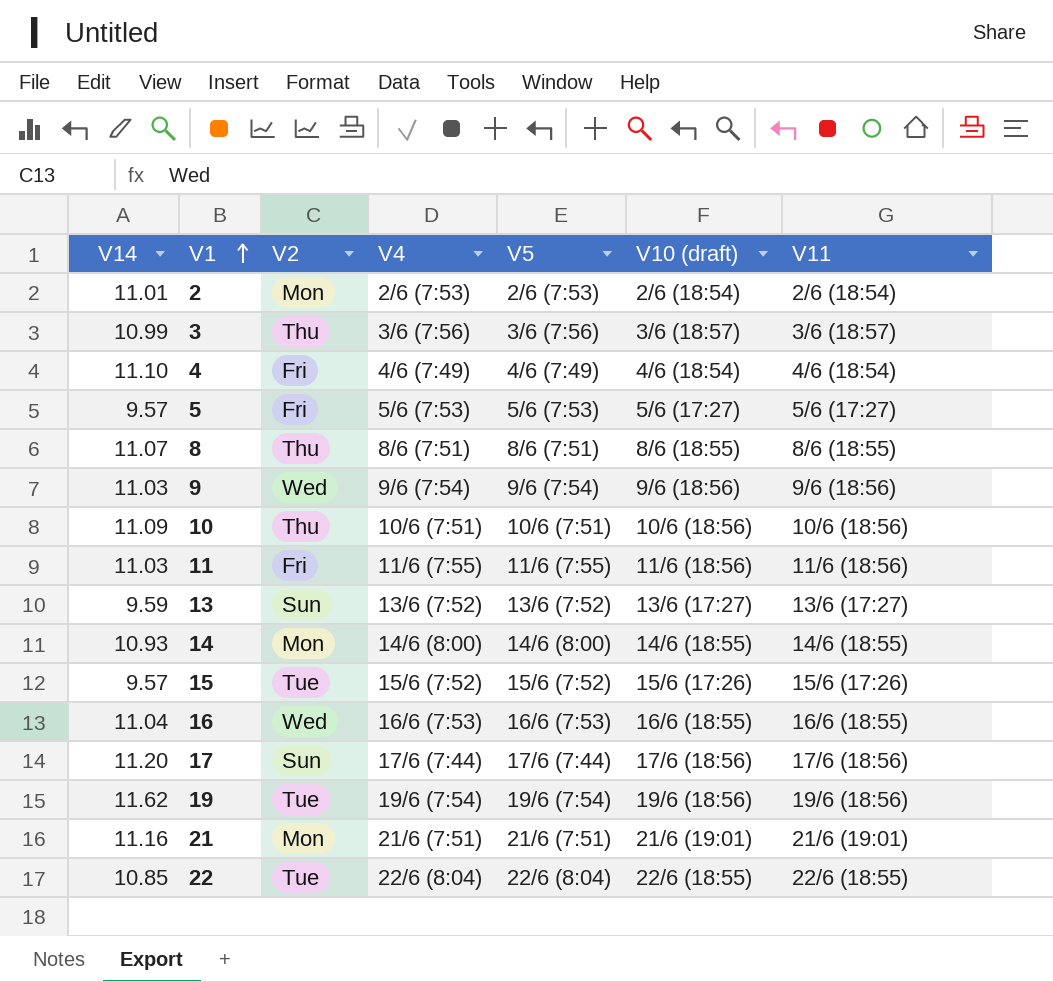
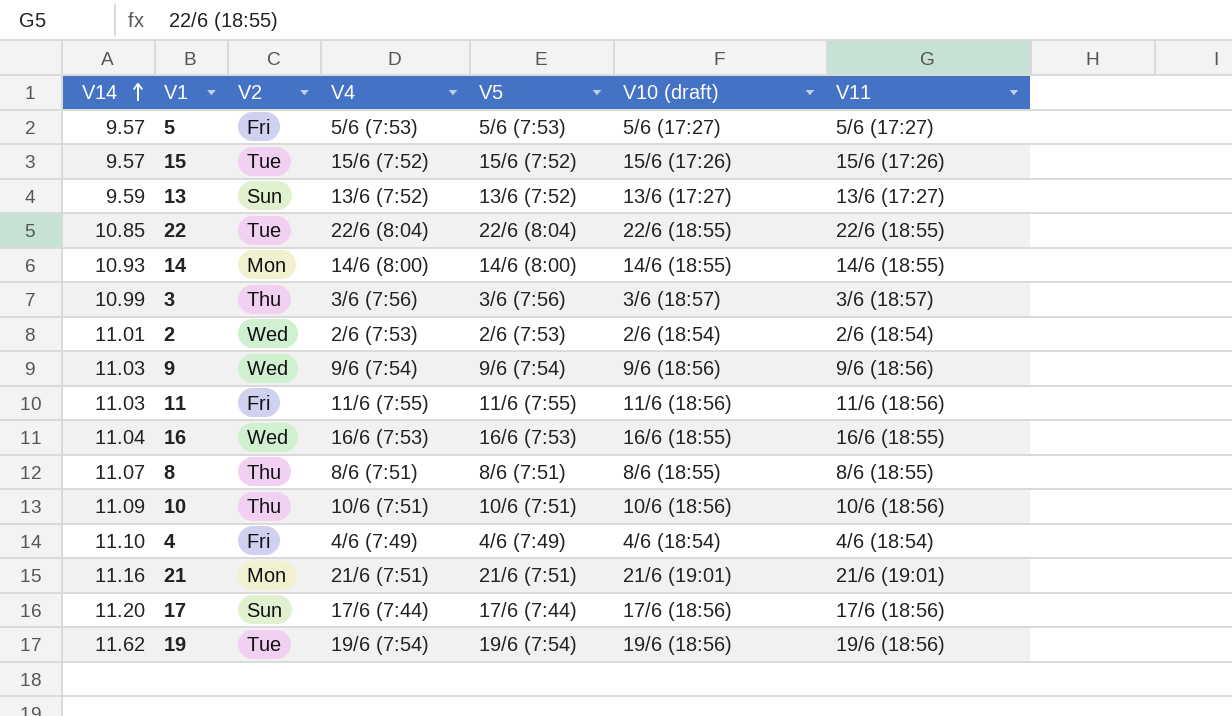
row order: V1 ascending -> V14 ascending
2 | V2: Mon -> Wed

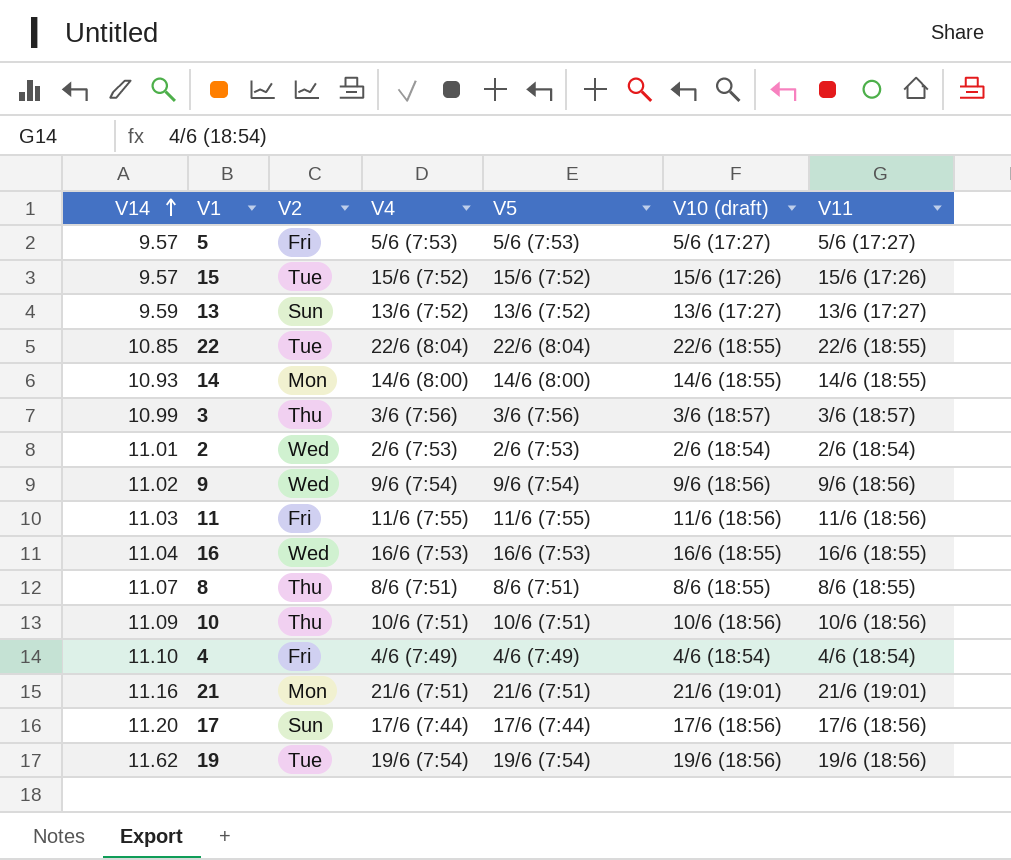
9 | V14: 11.03 -> 11.02

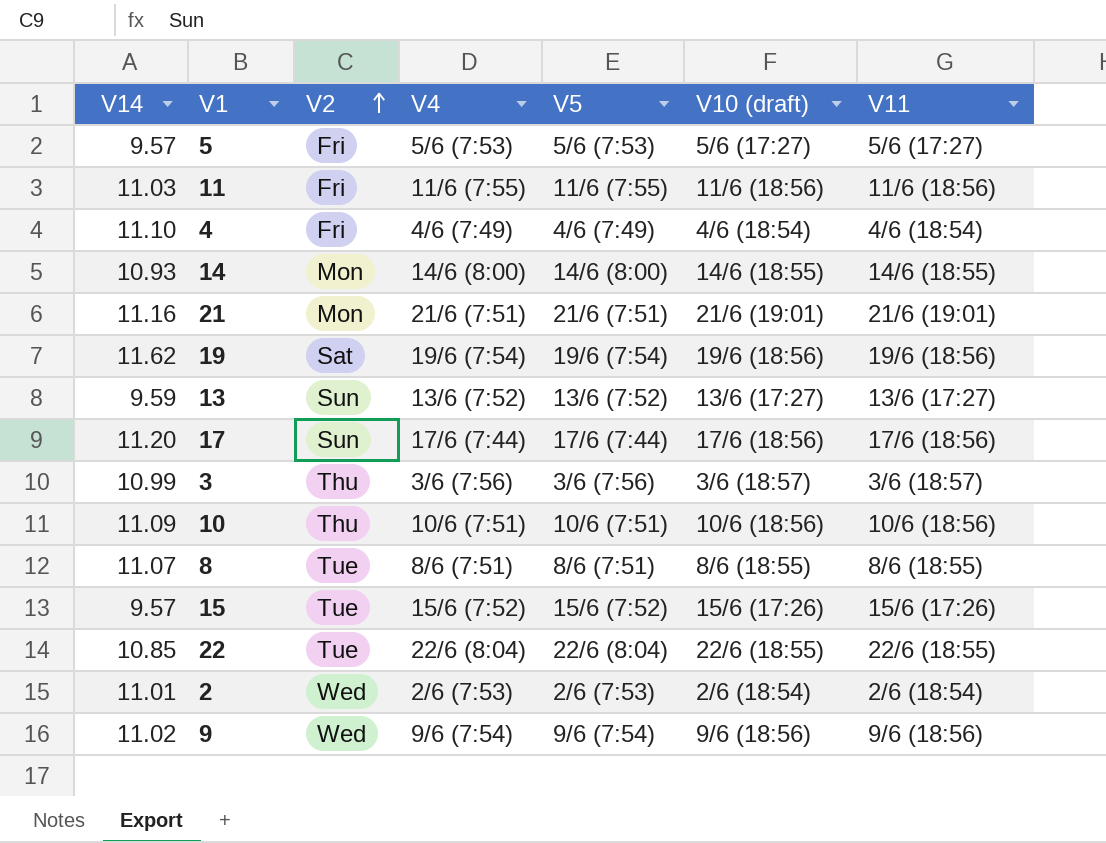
row order: V14 ascending -> V2 ascending
row 16: 11.04 | Wed | 16/6 (7:53) | 16/6 (7:53) | 16/6 (18:55) | 16/6 (18:55) -> none
19 | V2: Tue -> Sat
8 | V2: Thu -> Tue

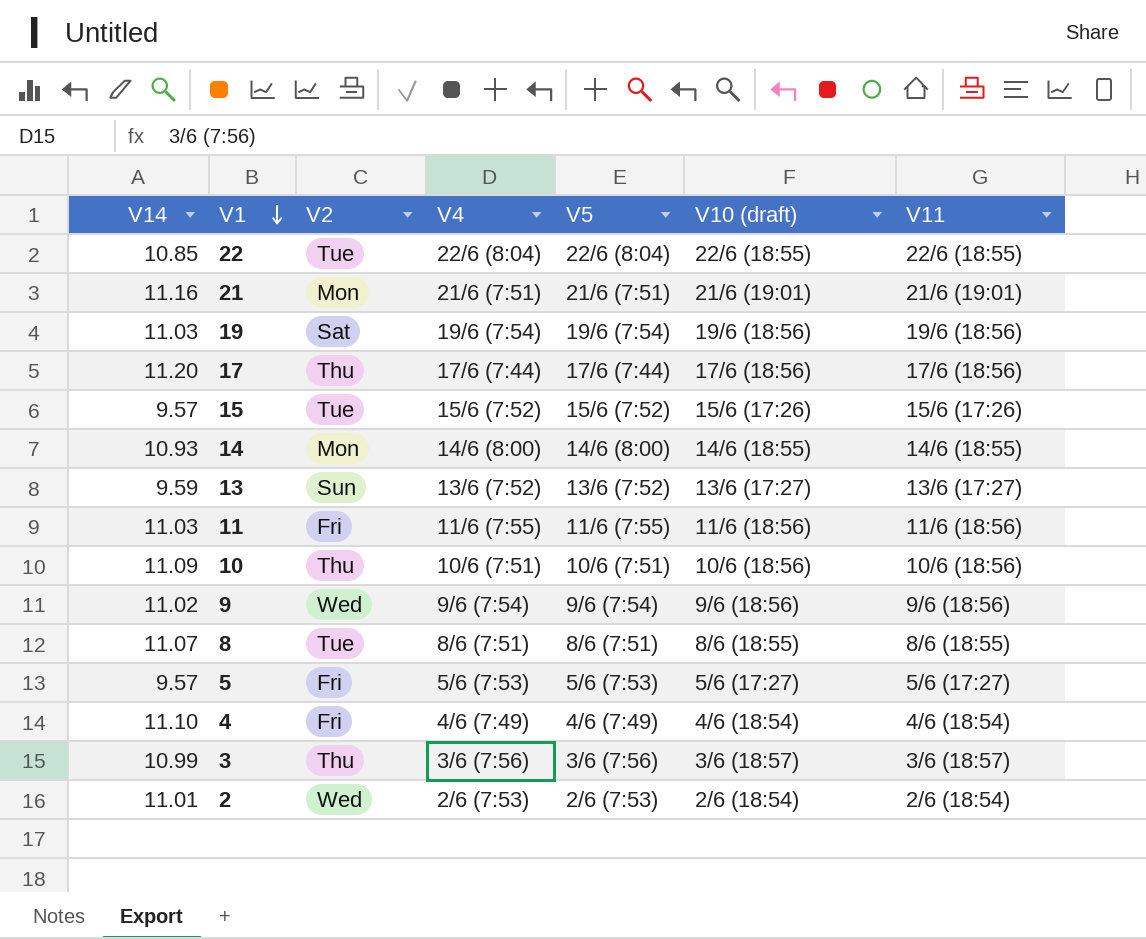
row order: V2 ascending -> V1 descending
19 | V14: 11.62 -> 11.03
17 | V2: Sun -> Thu

